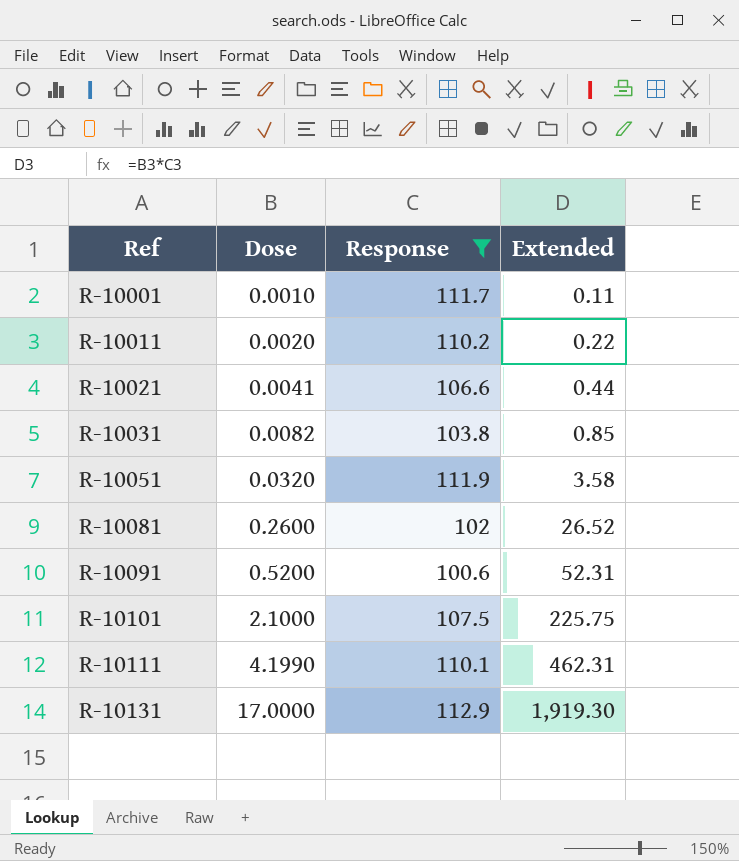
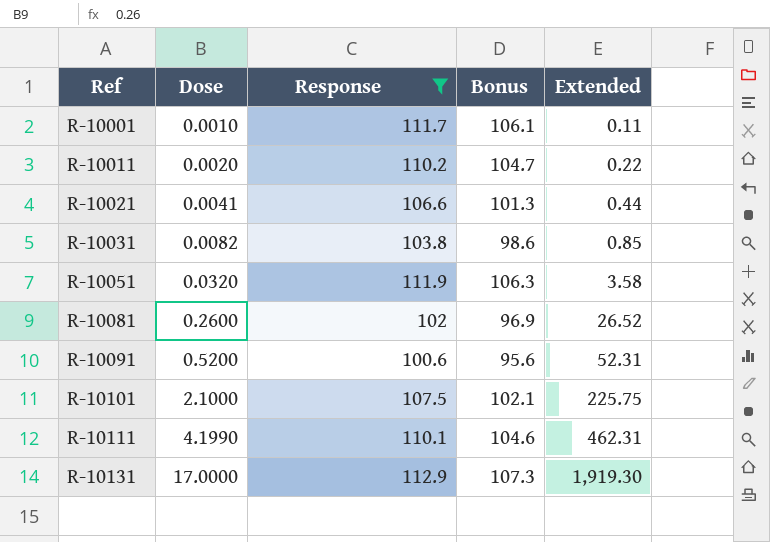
column Bonus | formula: none -> [Response] * 0.95

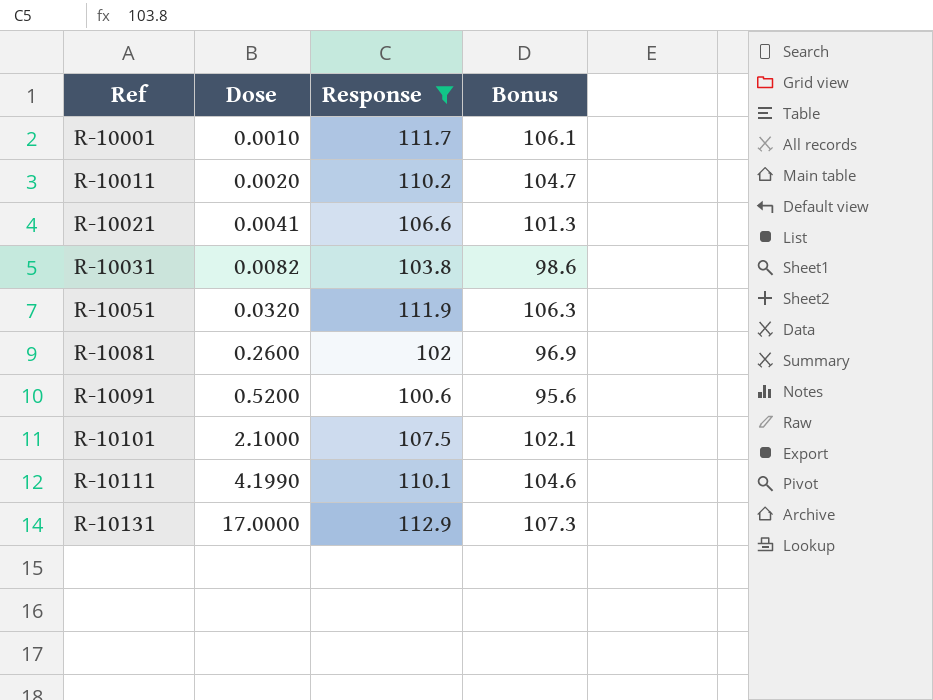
column Extended | formula: [Dose] * [Response] -> none

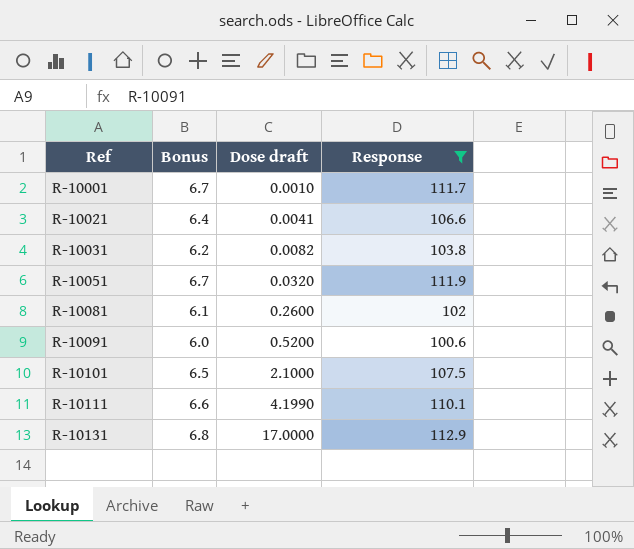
column Bonus | formula: [Response] * 0.95 -> [Response] * 0.06
column Bonus | position: 4 -> 2
column name: Dose -> Dose draft
row R-10011: 0.0020 | 110.2 | 104.7 -> none

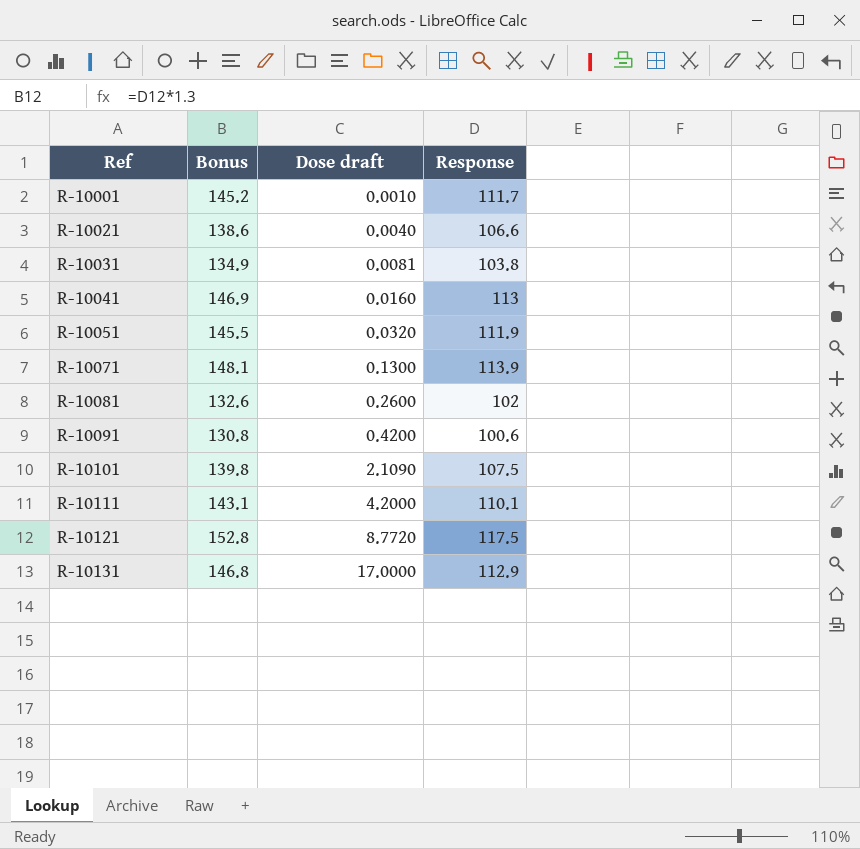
filter: Response <= 112.9 -> none
column Bonus | formula: [Response] * 0.06 -> [Response] * 1.3
R-10021 | Dose draft: 0.0041 -> 0.0040
R-10031 | Dose draft: 0.0082 -> 0.0081
R-10091 | Dose draft: 0.5200 -> 0.4200
R-10101 | Dose draft: 2.1000 -> 2.1090
R-10111 | Dose draft: 4.1990 -> 4.2000

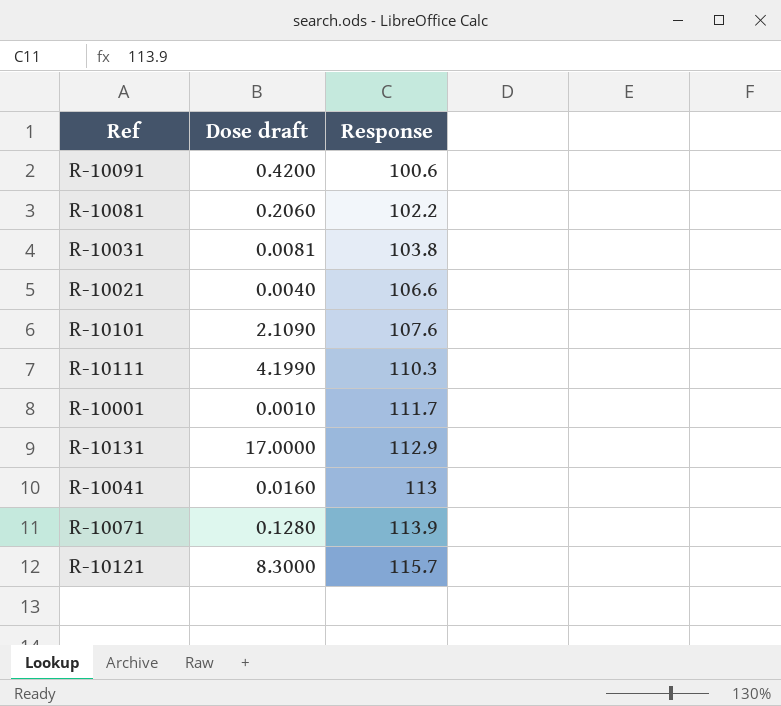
row order: Ref ascending -> Response ascending
column Bonus | formula: [Response] * 1.3 -> none
row R-10051: 145.5 | 0.0320 | 111.9 -> none
R-10081 | Dose draft: 0.2600 -> 0.2060
R-10081 | Response: 102 -> 102.2
R-10101 | Response: 107.5 -> 107.6
R-10111 | Dose draft: 4.2000 -> 4.1990
R-10111 | Response: 110.1 -> 110.3
R-10071 | Dose draft: 0.1300 -> 0.1280
R-10121 | Dose draft: 8.7720 -> 8.3000
R-10121 | Response: 117.5 -> 115.7

